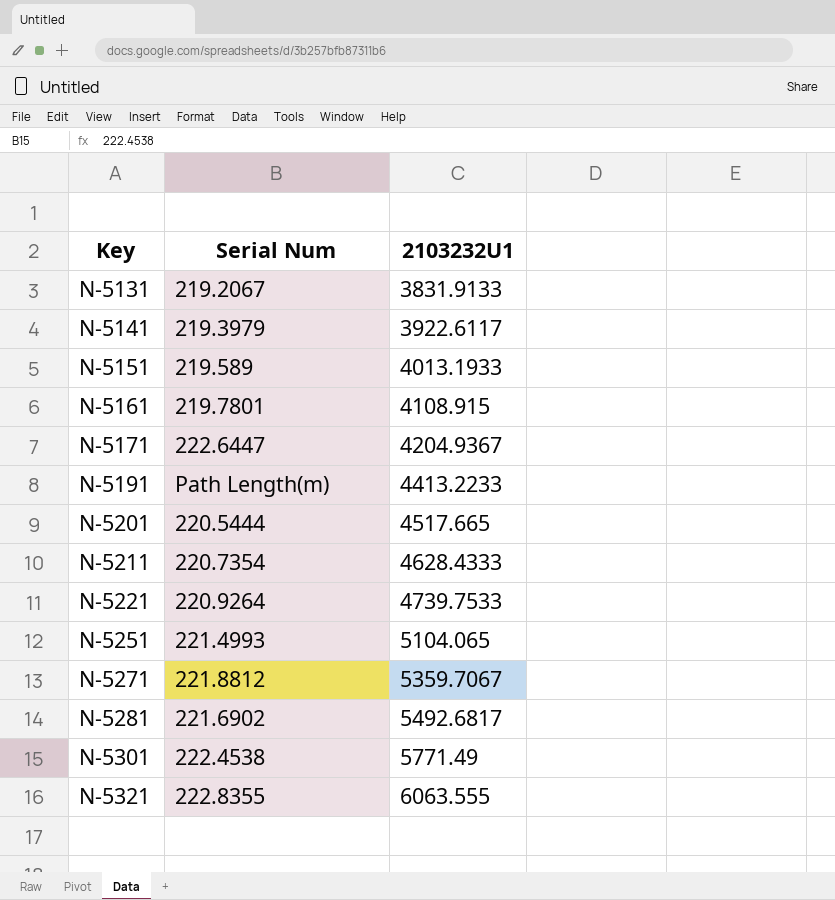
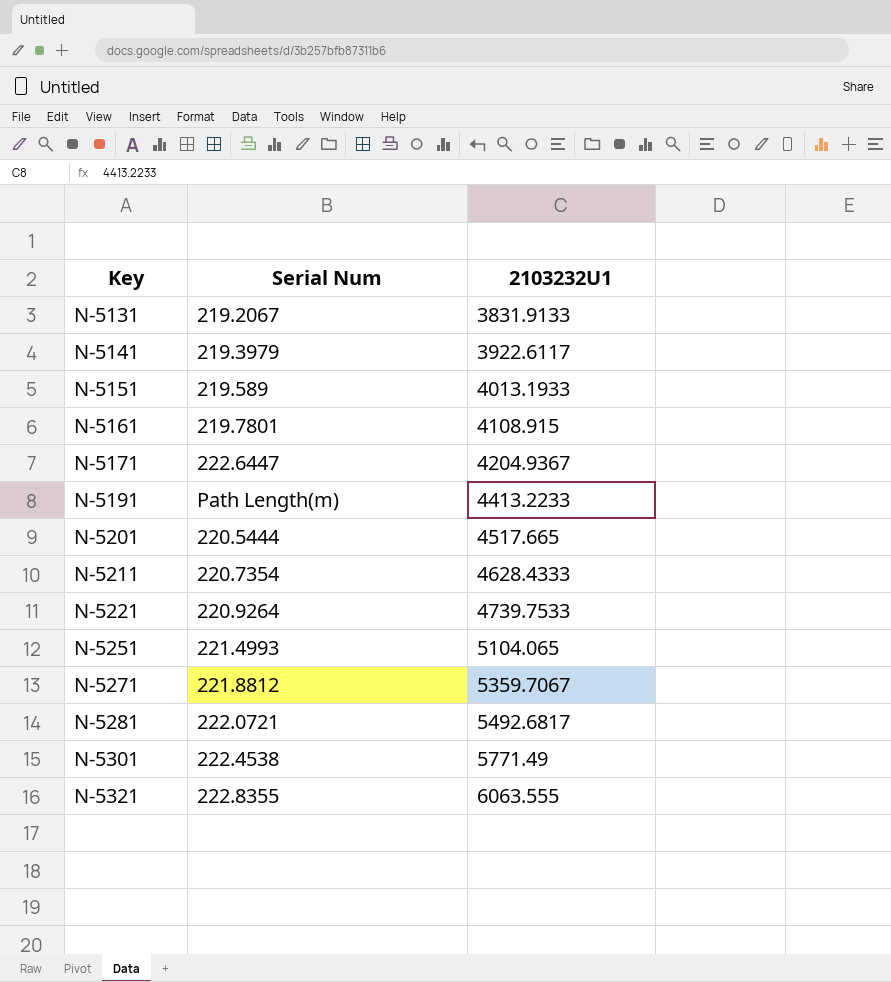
N-5281 | Serial Num: 221.6902 -> 222.0721

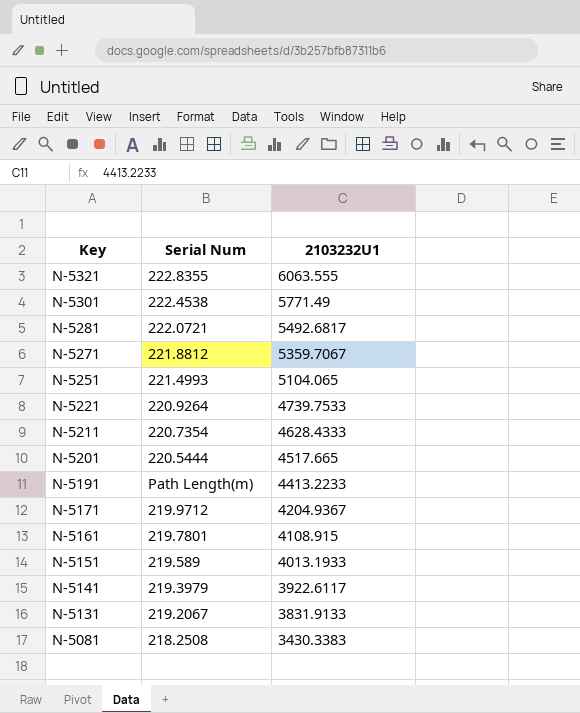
row order: Key ascending -> Key descending
N-5171 | Serial Num: 222.6447 -> 219.9712
row N-5081: none -> 218.2508 | 3430.3383

